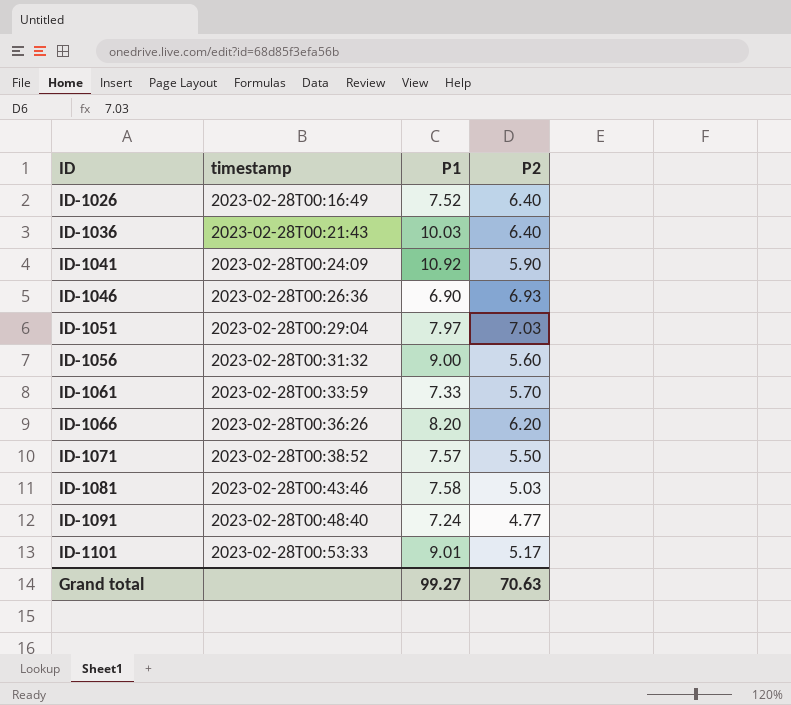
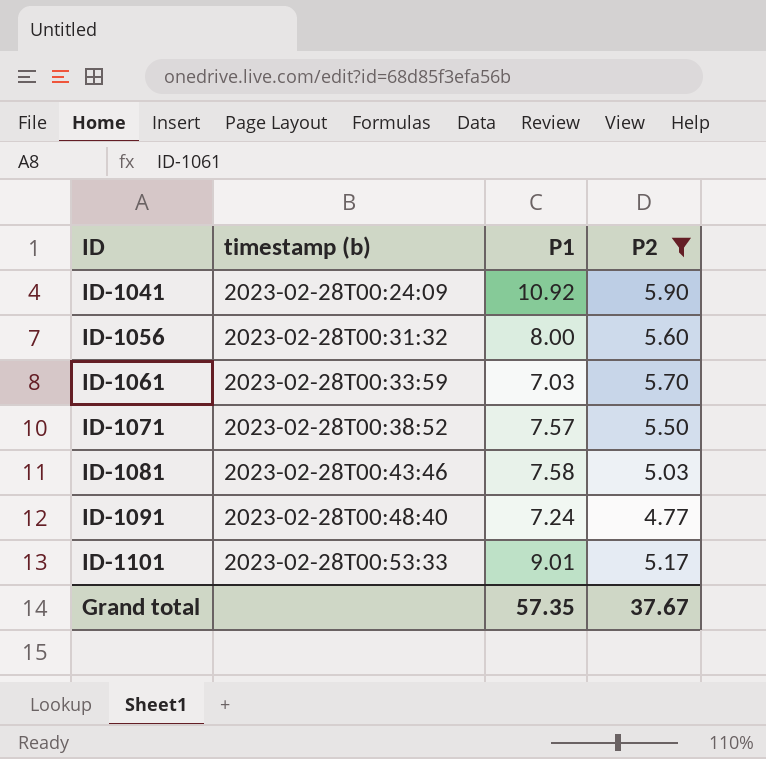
filter: none -> P2 <= 5.90
column name: timestamp -> timestamp (b)
ID-1056 | P1: 9.00 -> 8.00
ID-1061 | P1: 7.33 -> 7.03
Grand total | P1: 99.27 -> 57.35
Grand total | P2: 70.63 -> 37.67

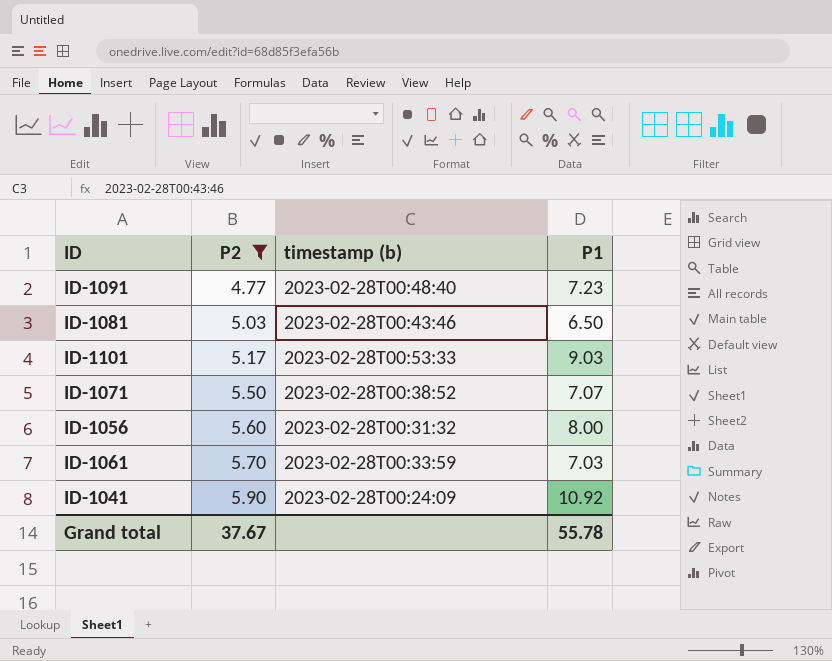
row order: ID ascending -> P2 ascending
column P2 | position: 4 -> 2
ID-1091 | P1: 7.24 -> 7.23
ID-1081 | P1: 7.58 -> 6.50
ID-1101 | P1: 9.01 -> 9.03
ID-1071 | P1: 7.57 -> 7.07
Grand total | P1: 57.35 -> 55.78

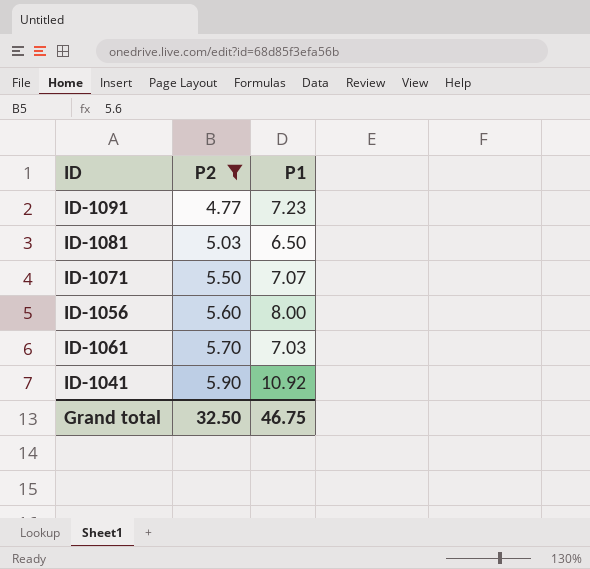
column timestamp (b) | position: 3 -> none
row ID-1101: 5.17 | 2023-02-28T00:53:33 | 9.03 -> none
Grand total | P2: 37.67 -> 32.50
Grand total | P1: 55.78 -> 46.75

